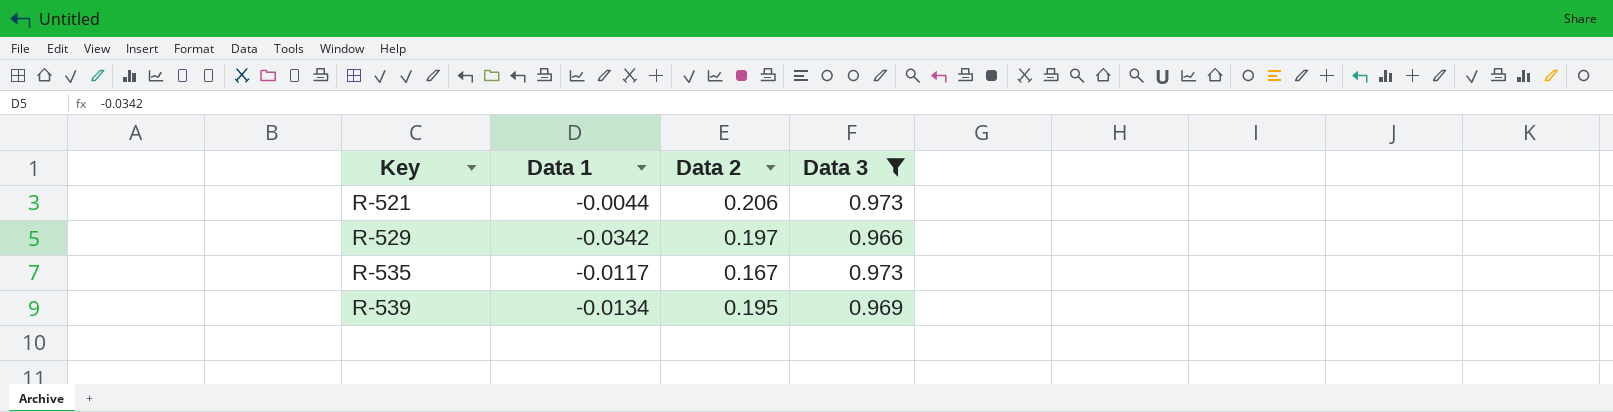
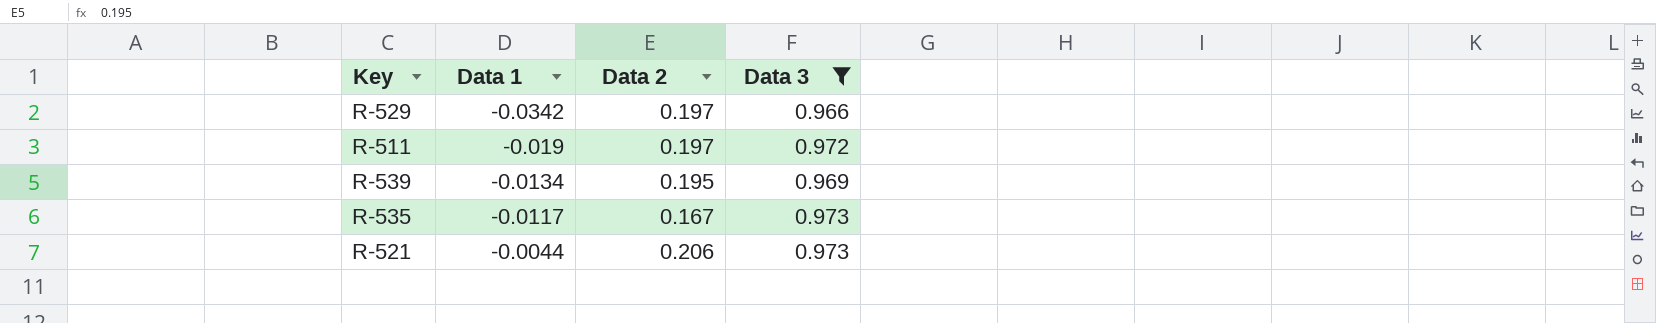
row order: Key ascending -> Data 1 ascending
row R-511: none -> -0.019 | 0.197 | 0.972

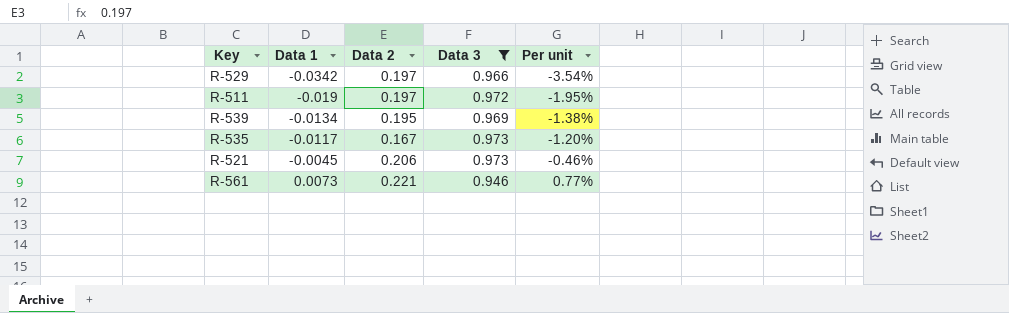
column Per unit | formula: none -> [Data 1] / [Data 3]
R-521 | Data 1: -0.0044 -> -0.0045
row R-561: none -> 0.0073 | 0.221 | 0.946 | 0.77%

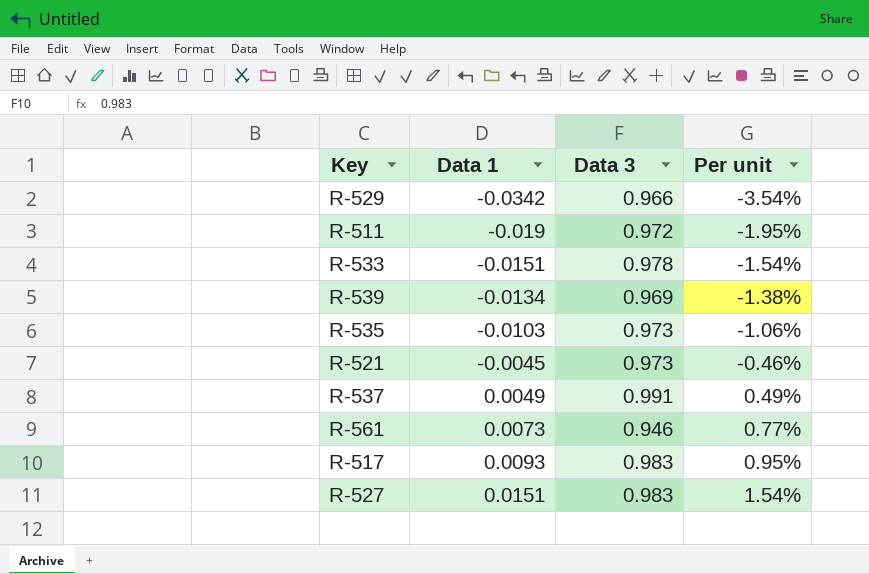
filter: Data 3 <= 0.973 -> none
column Data 2 | position: 3 -> none
R-535 | Data 1: -0.0117 -> -0.0103
R-535 | Per unit: -1.20% -> -1.06%

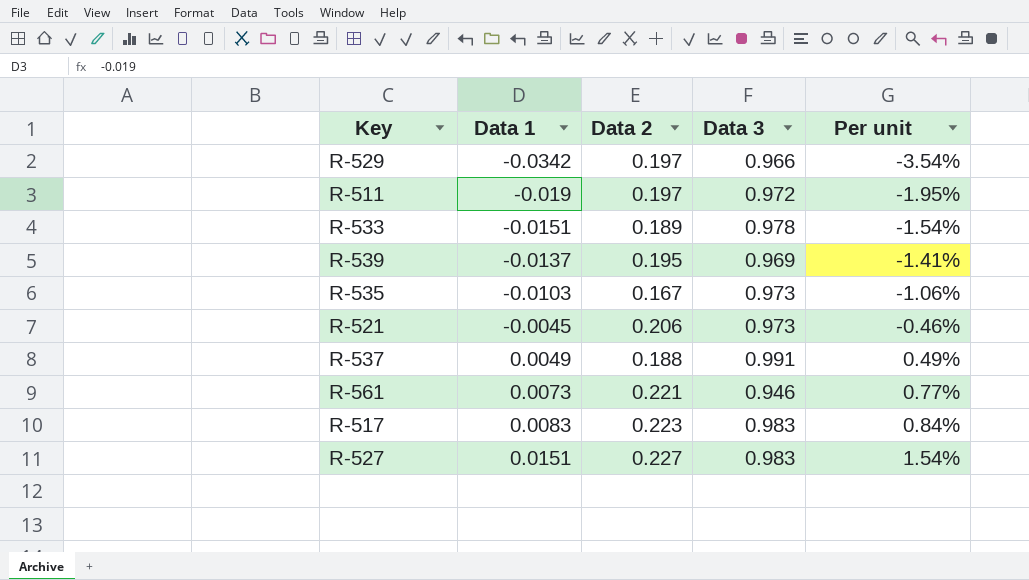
column Data 2 | position: none -> 3
R-539 | Data 1: -0.0134 -> -0.0137
R-539 | Per unit: -1.38% -> -1.41%
R-517 | Data 1: 0.0093 -> 0.0083
R-517 | Per unit: 0.95% -> 0.84%

